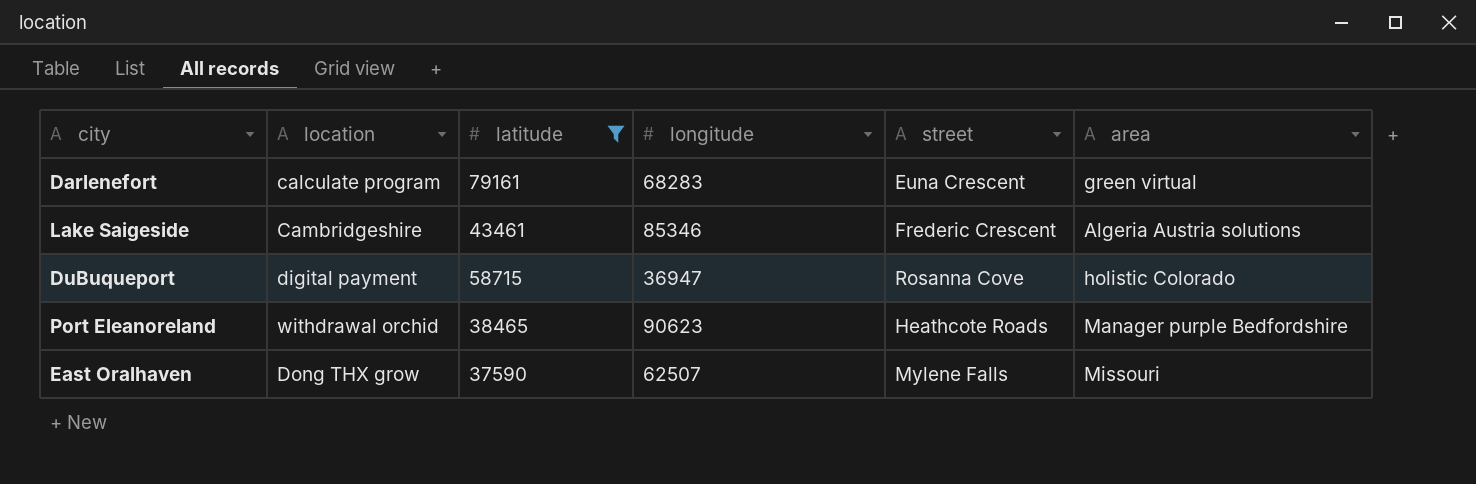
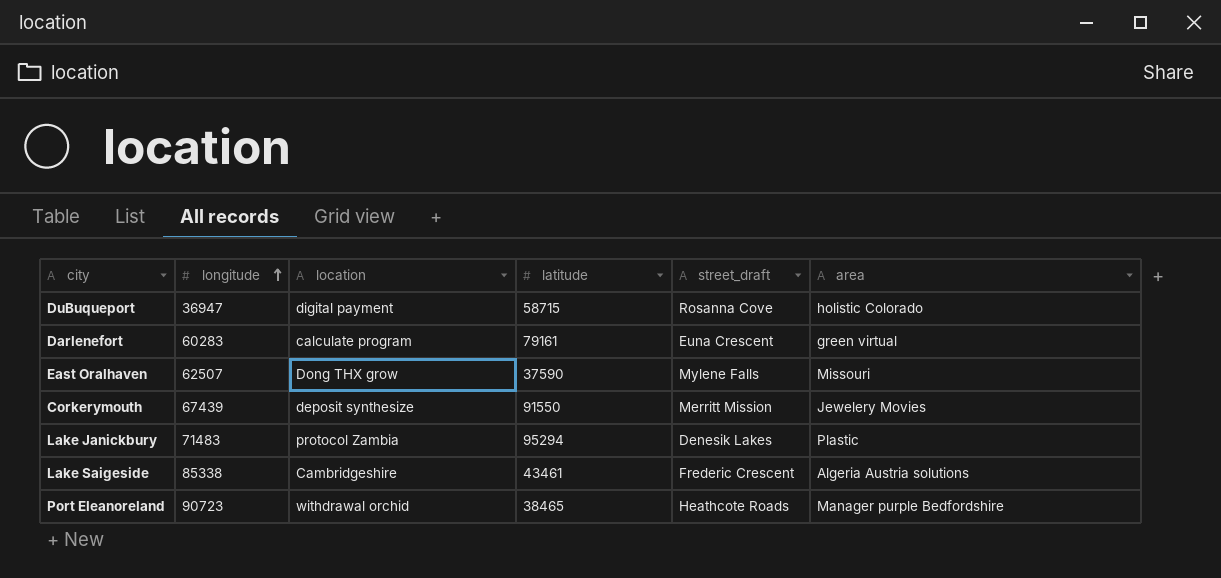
filter: latitude <= 79161 -> none
row order: none -> longitude ascending
column longitude | position: 4 -> 2
column name: street -> street_draft
Darlenefort | longitude: 68283 -> 60283
Lake Saigeside | longitude: 85346 -> 85338
Port Eleanoreland | longitude: 90623 -> 90723

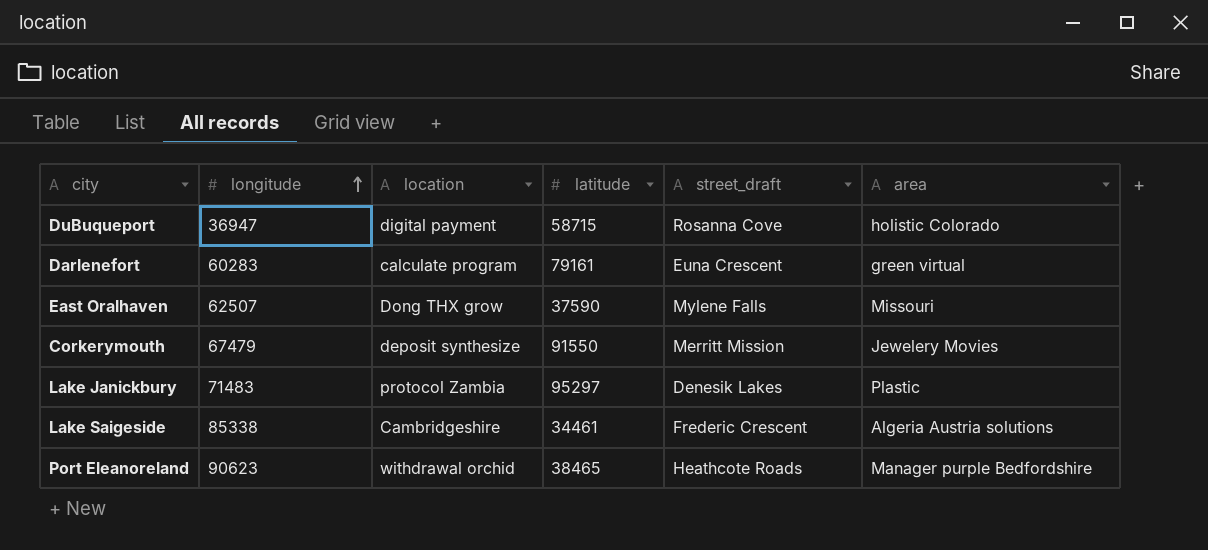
Corkerymouth | longitude: 67439 -> 67479
Lake Janickbury | latitude: 95294 -> 95297
Lake Saigeside | latitude: 43461 -> 34461
Port Eleanoreland | longitude: 90723 -> 90623

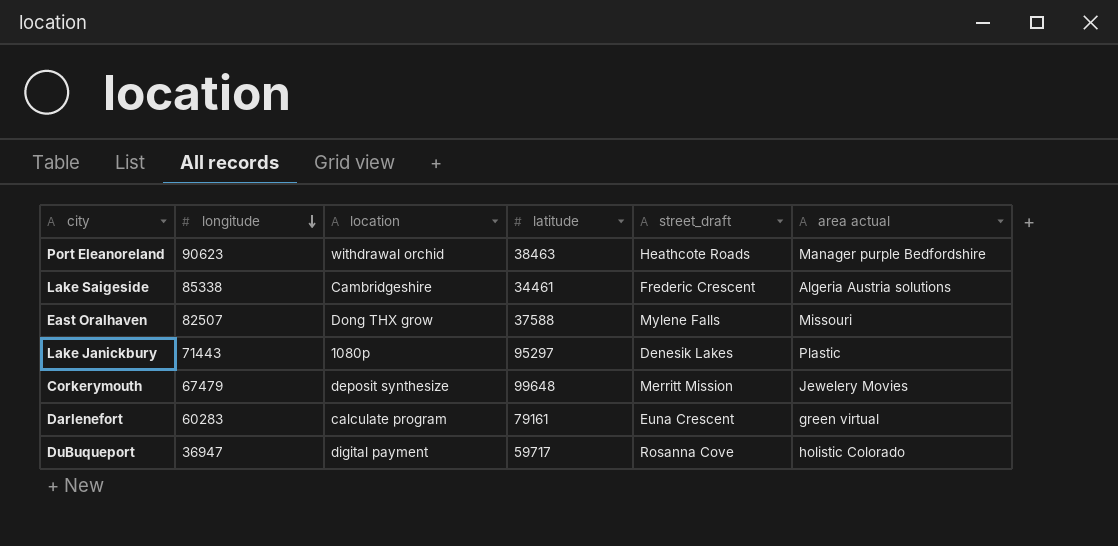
row order: longitude ascending -> longitude descending
column name: area -> area actual
Port Eleanoreland | latitude: 38465 -> 38463
East Oralhaven | longitude: 62507 -> 82507
East Oralhaven | latitude: 37590 -> 37588
Lake Janickbury | longitude: 71483 -> 71443
Lake Janickbury | location: protocol Zambia -> 1080p
Corkerymouth | latitude: 91550 -> 99648
DuBuqueport | latitude: 58715 -> 59717

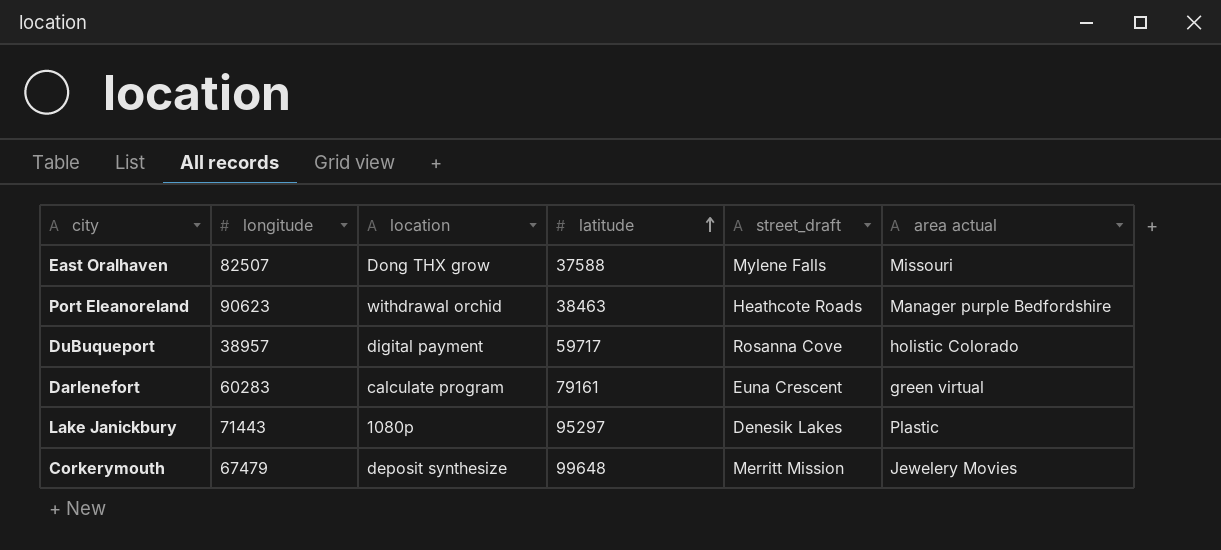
row order: longitude descending -> latitude ascending
row Lake Saigeside: 85338 | Cambridgeshire | 34461 | Frederic Crescent | Algeria Austria solutions -> none
DuBuqueport | longitude: 36947 -> 38957

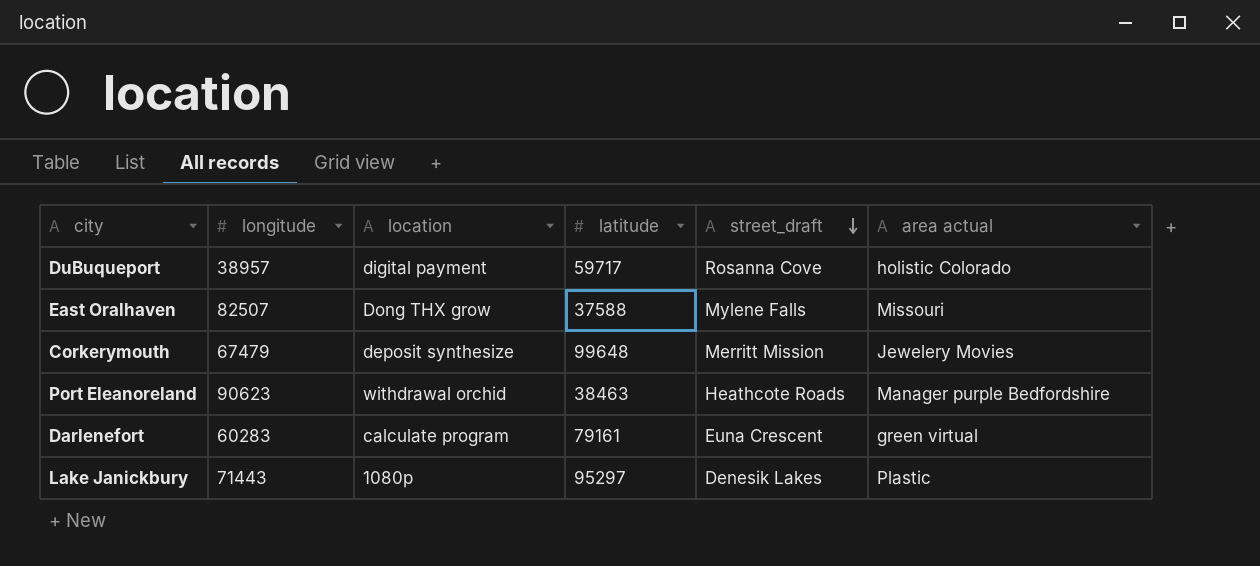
row order: latitude ascending -> street_draft descending

